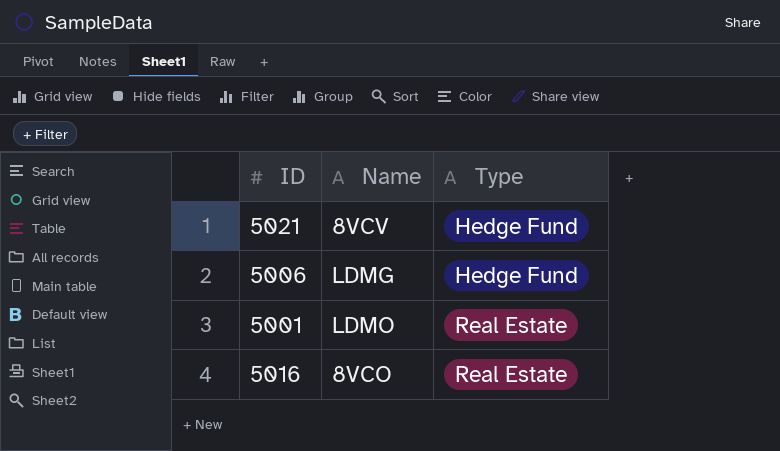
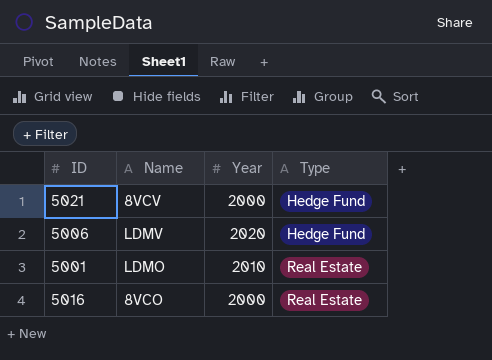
column Year | position: none -> 3
5006 | Name: LDMG -> LDMV

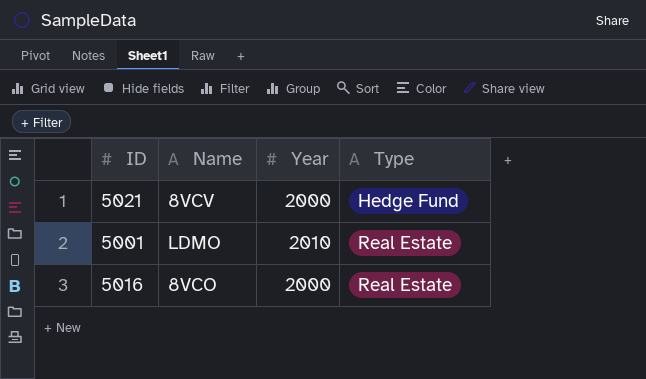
row 5006: LDMV | 2020 | Hedge Fund -> none

